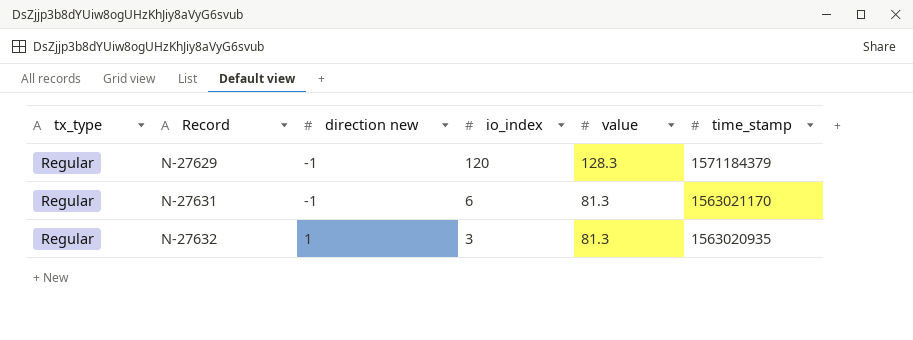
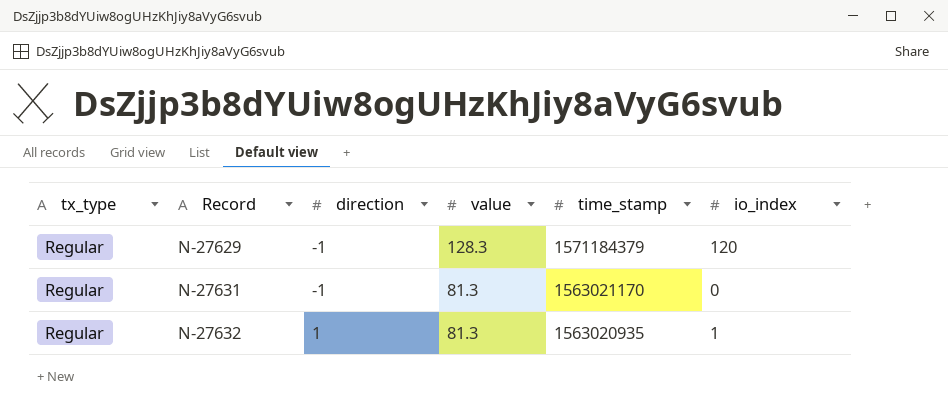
column name: direction new -> direction
column io_index | position: 4 -> 6
N-27631 | io_index: 6 -> 0
N-27632 | io_index: 3 -> 1

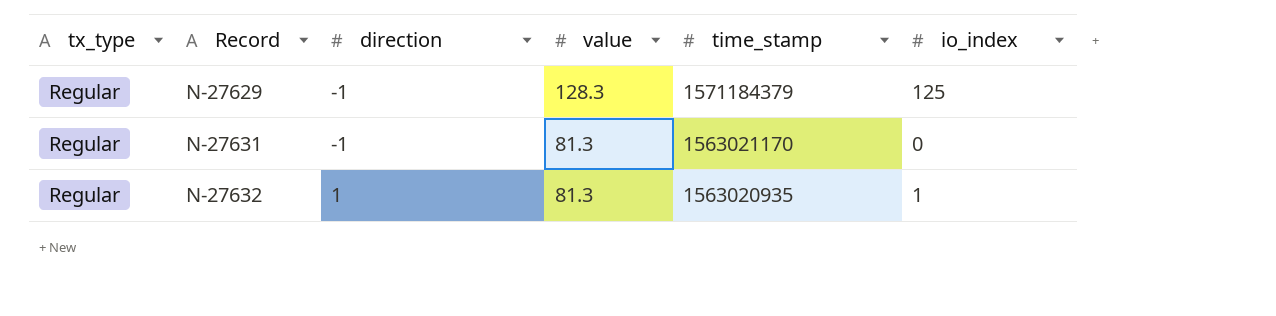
N-27629 | io_index: 120 -> 125

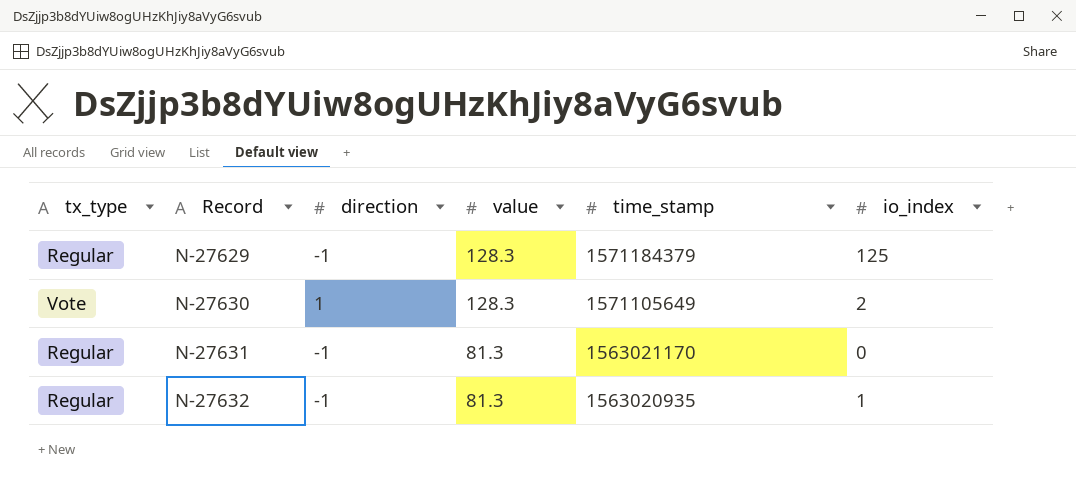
row N-27630: none -> Vote | 1 | 128.3 | 1571105649 | 2
N-27632 | direction: 1 -> -1

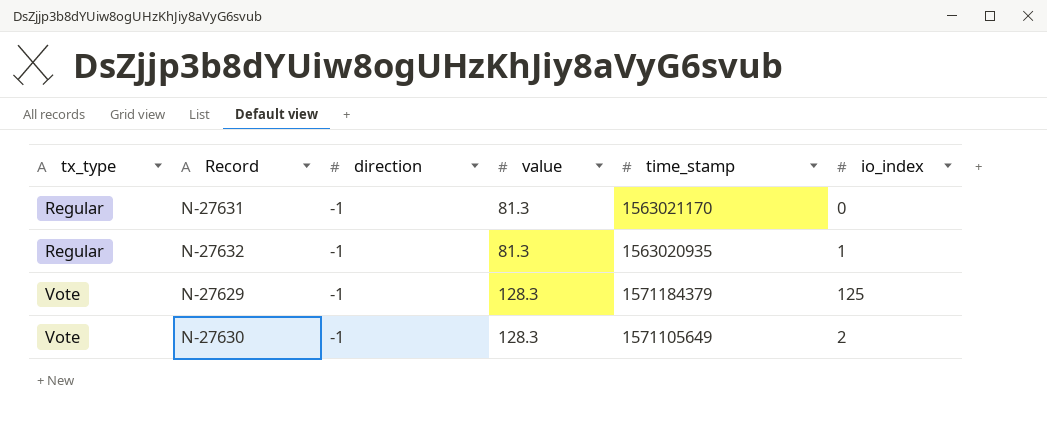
row order: Record ascending -> tx_type ascending
N-27629 | tx_type: Regular -> Vote
N-27630 | direction: 1 -> -1

